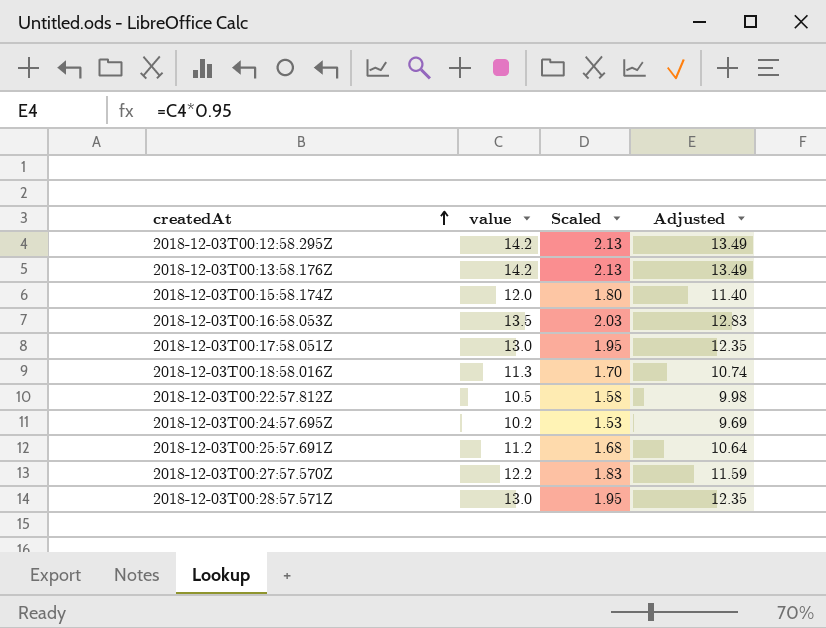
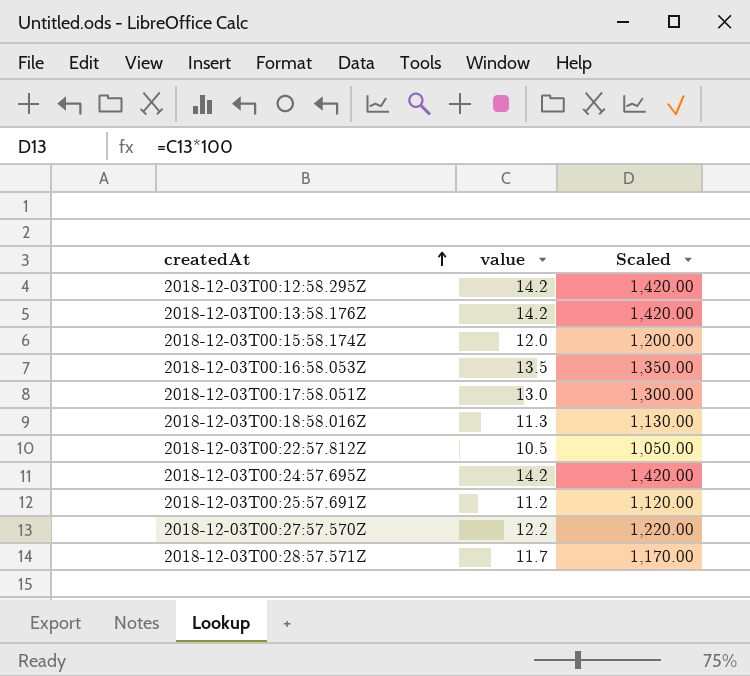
column Adjusted | formula: [value] * 0.95 -> none
column Scaled | formula: [value] * 0.15 -> [value] * 100
2018-12-03T00:24:57.695Z | value: 10.2 -> 14.2
2018-12-03T00:28:57.571Z | value: 13.0 -> 11.7

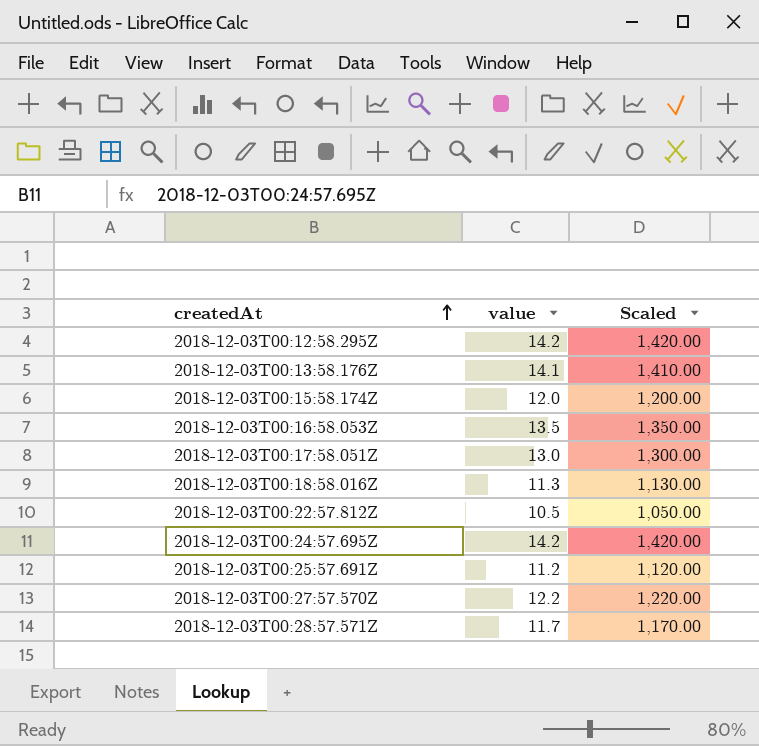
2018-12-03T00:13:58.176Z | value: 14.2 -> 14.1
2018-12-03T00:13:58.176Z | Scaled: 1,420.00 -> 1,410.00

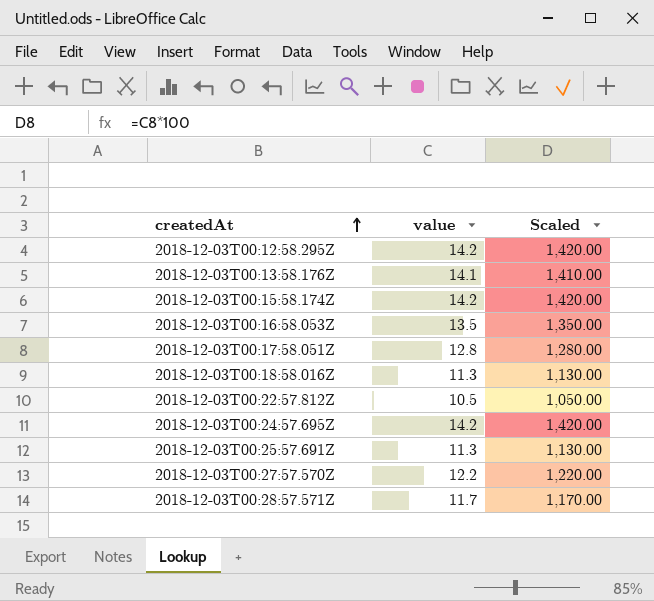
2018-12-03T00:15:58.174Z | value: 12.0 -> 14.2
2018-12-03T00:15:58.174Z | Scaled: 1,200.00 -> 1,420.00
2018-12-03T00:17:58.051Z | value: 13.0 -> 12.8
2018-12-03T00:17:58.051Z | Scaled: 1,300.00 -> 1,280.00
2018-12-03T00:25:57.691Z | value: 11.2 -> 11.3
2018-12-03T00:25:57.691Z | Scaled: 1,120.00 -> 1,130.00

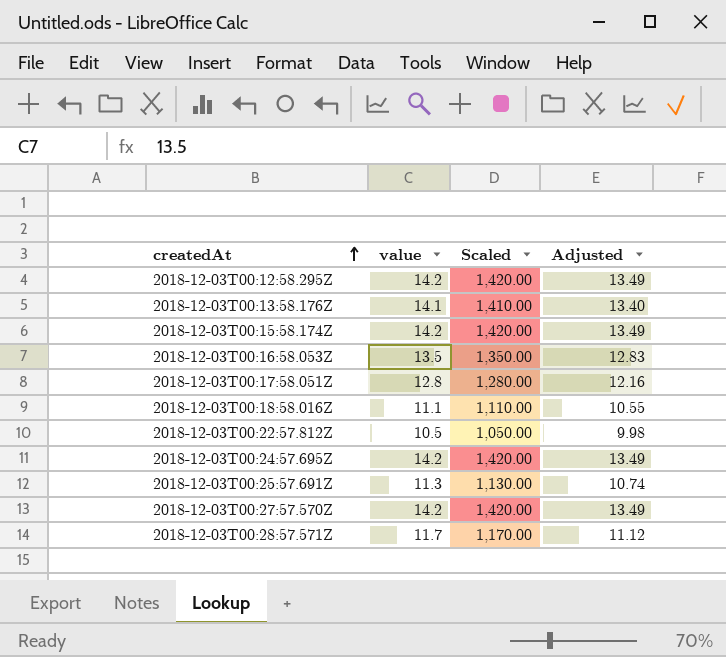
column Adjusted | formula: none -> [value] * 0.95
2018-12-03T00:18:58.016Z | value: 11.3 -> 11.1
2018-12-03T00:18:58.016Z | Scaled: 1,130.00 -> 1,110.00
2018-12-03T00:27:57.570Z | value: 12.2 -> 14.2
2018-12-03T00:27:57.570Z | Scaled: 1,220.00 -> 1,420.00

